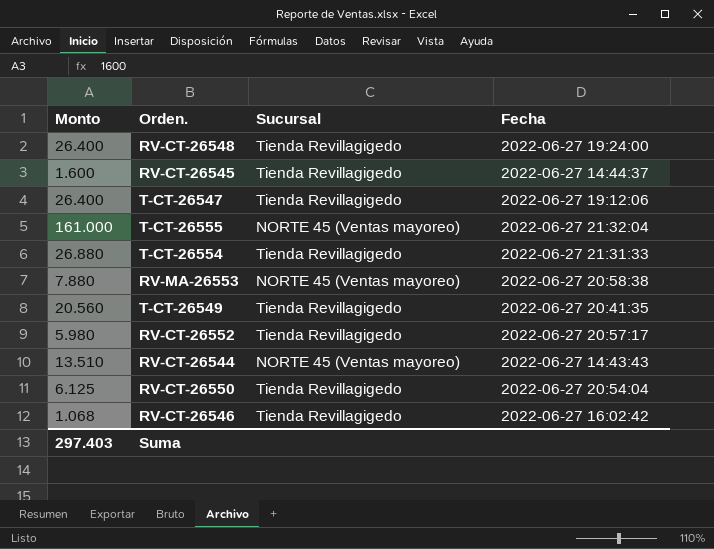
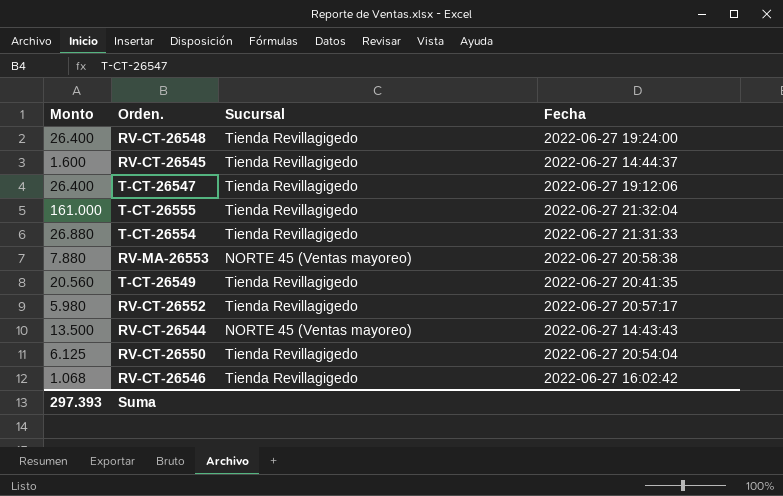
T-CT-26555 | Sucursal: NORTE 45 (Ventas mayoreo) -> Tienda Revillagigedo
RV-CT-26544 | Monto: 13.510 -> 13.500
Suma | Monto: 297.403 -> 297.393

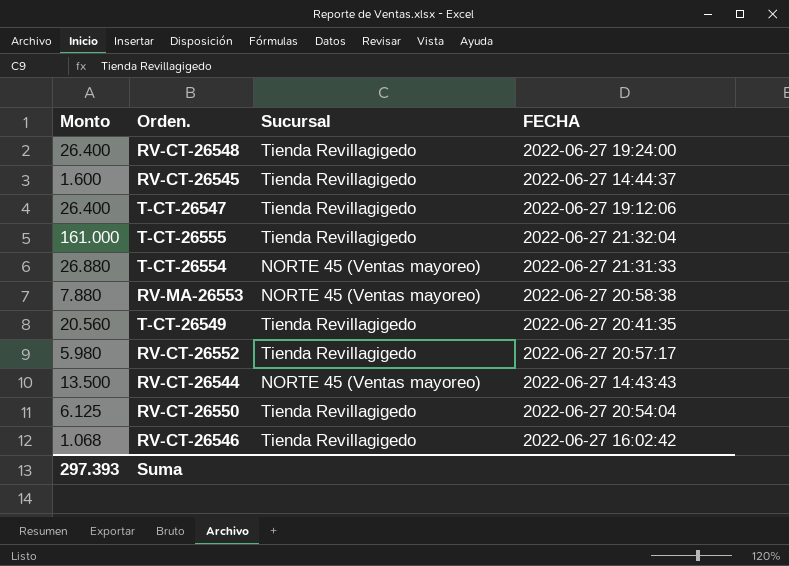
column name: Fecha -> FECHA
T-CT-26554 | Sucursal: Tienda Revillagigedo -> NORTE 45 (Ventas mayoreo)

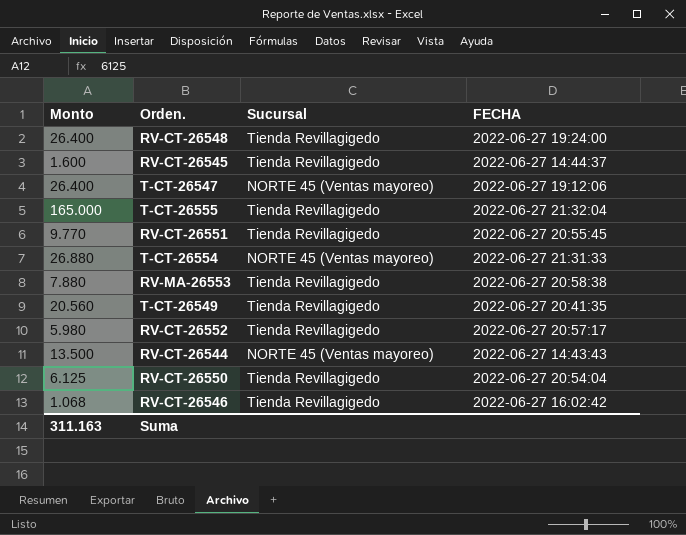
T-CT-26547 | Sucursal: Tienda Revillagigedo -> NORTE 45 (Ventas mayoreo)
T-CT-26555 | Monto: 161.000 -> 165.000
row RV-CT-26551: none -> 9.770 | Tienda Revillagigedo | 2022-06-27 20:55:45
RV-MA-26553 | Sucursal: NORTE 45 (Ventas mayoreo) -> Tienda Revillagigedo
Suma | Monto: 297.393 -> 311.163

